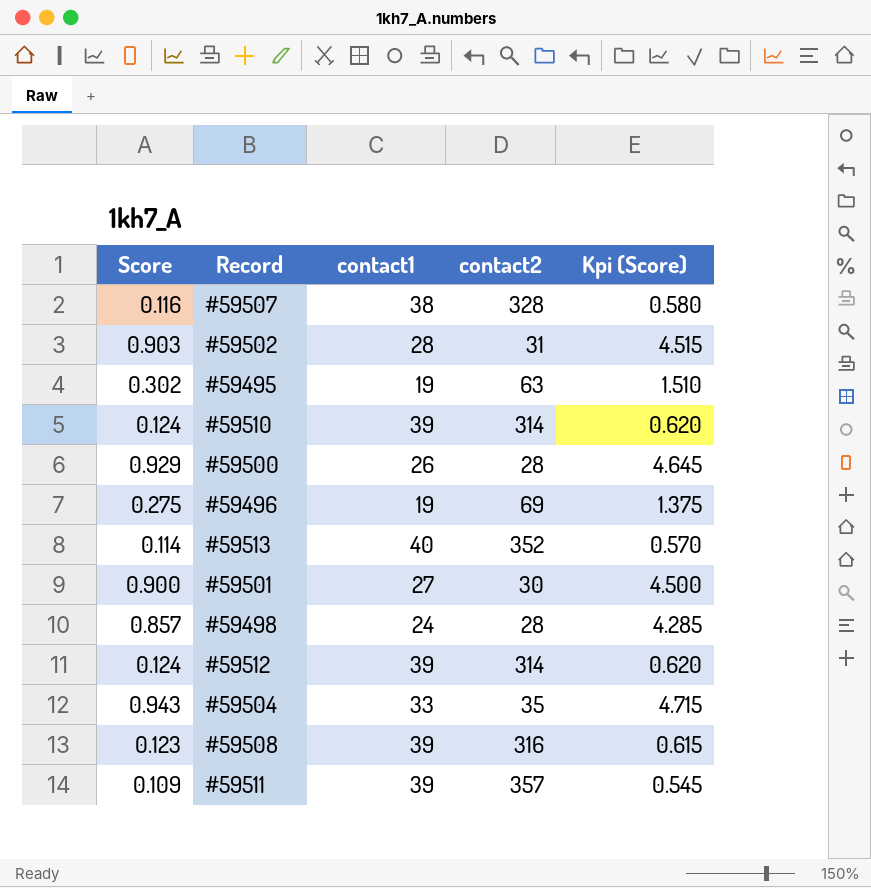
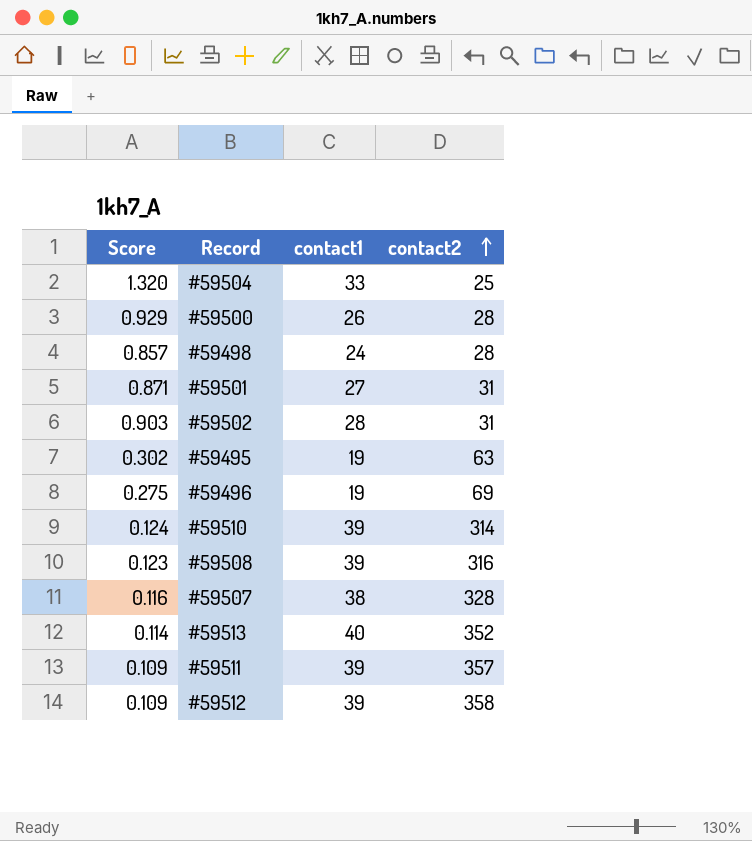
row order: none -> contact2 ascending
column Kpi (Score) | formula: [Score] * 5 -> none
#59504 | Score: 0.943 -> 1.320
#59504 | contact2: 35 -> 25
#59501 | Score: 0.900 -> 0.871
#59501 | contact2: 30 -> 31
#59512 | Score: 0.124 -> 0.109
#59512 | contact2: 314 -> 358

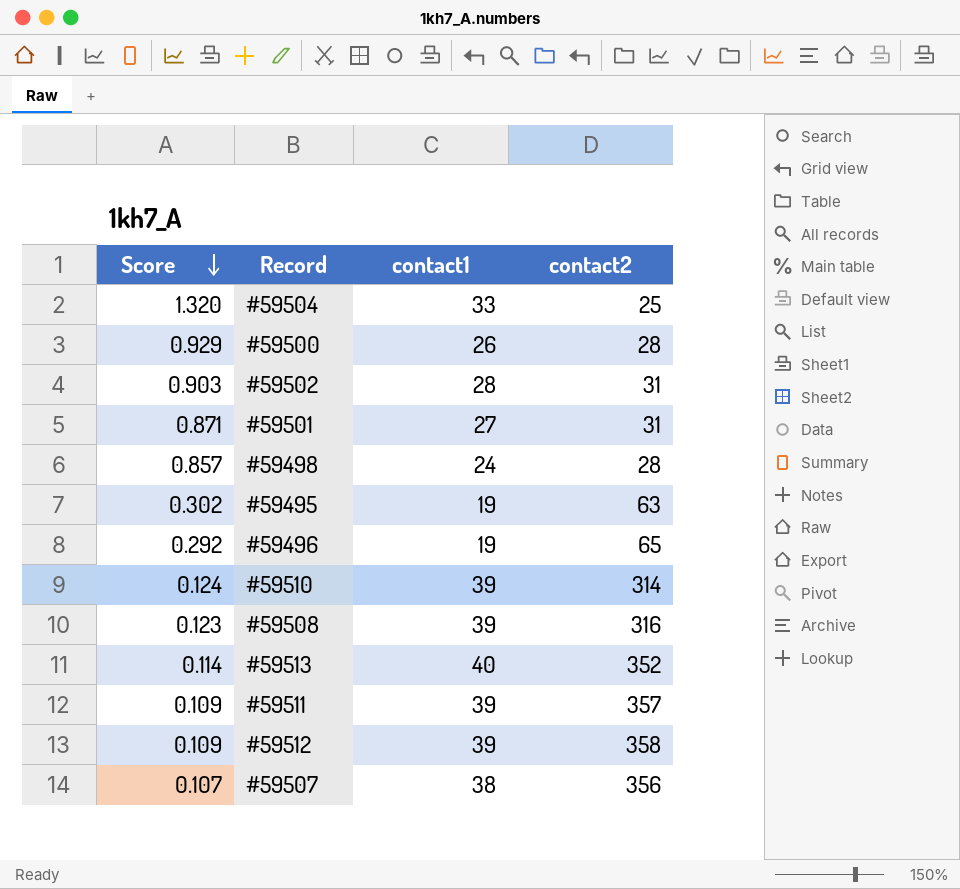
row order: contact2 ascending -> Score descending
#59496 | Score: 0.275 -> 0.292
#59496 | contact2: 69 -> 65
#59507 | Score: 0.116 -> 0.107
#59507 | contact2: 328 -> 356

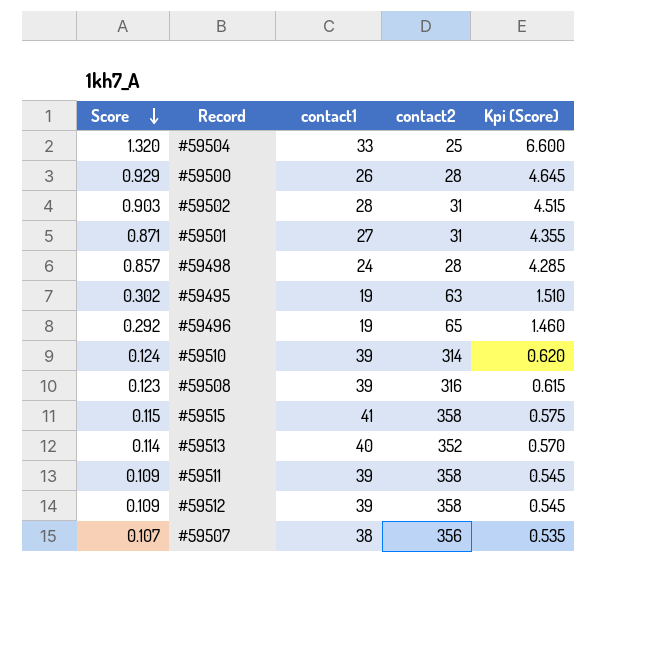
column Kpi (Score) | formula: none -> [Score] * 5
row #59515: none -> 0.115 | 41 | 358 | 0.575
#59511 | contact2: 357 -> 358

